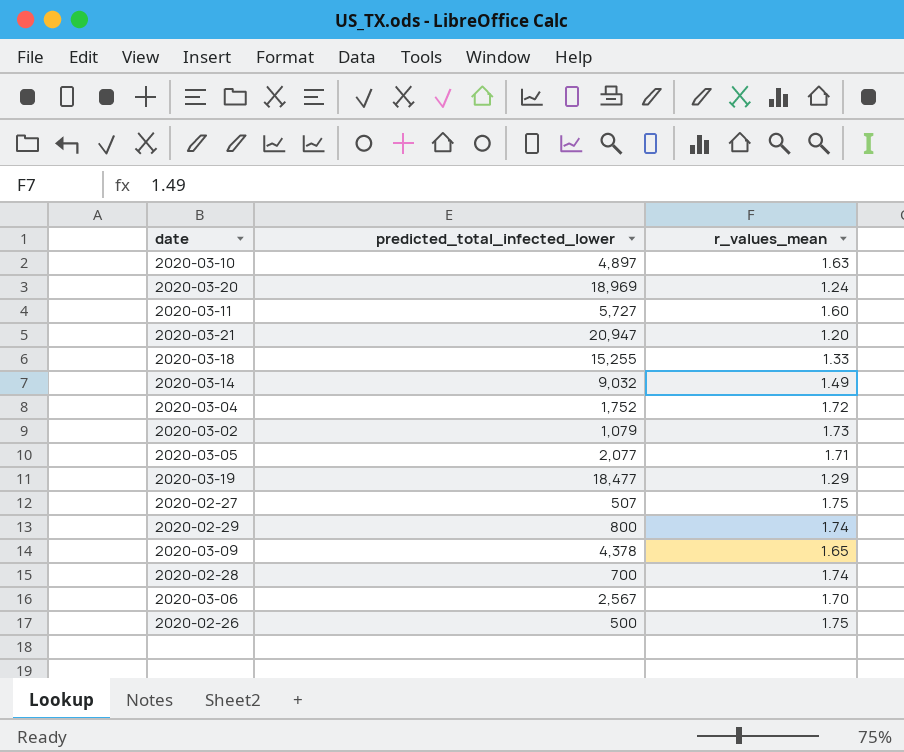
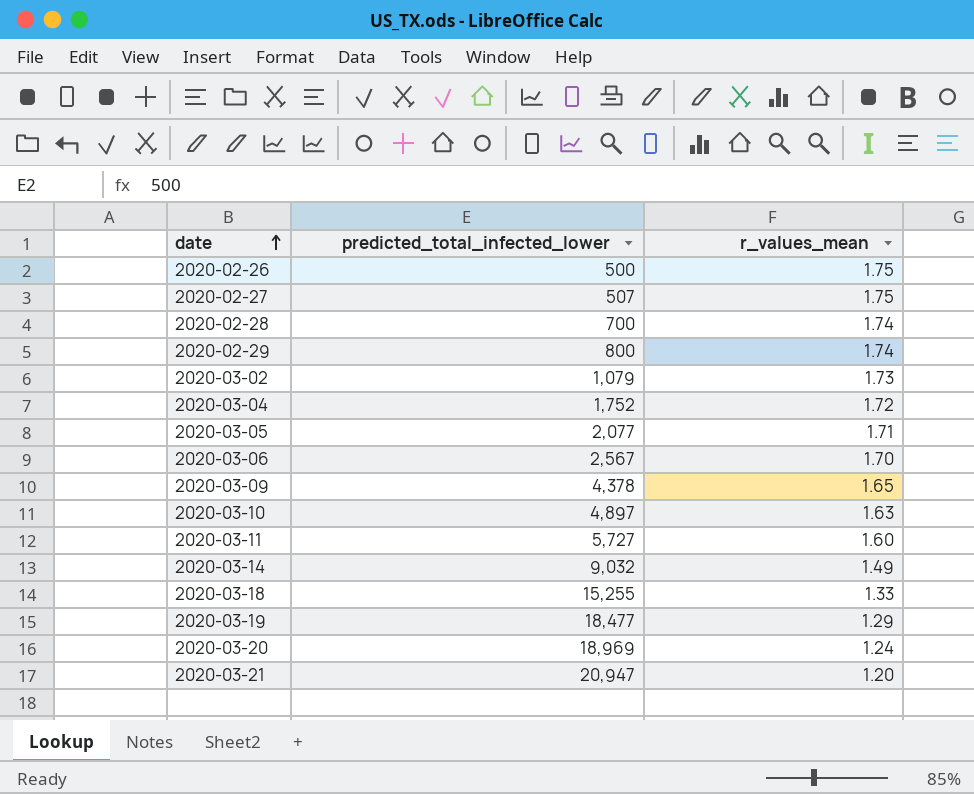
row order: none -> date ascending

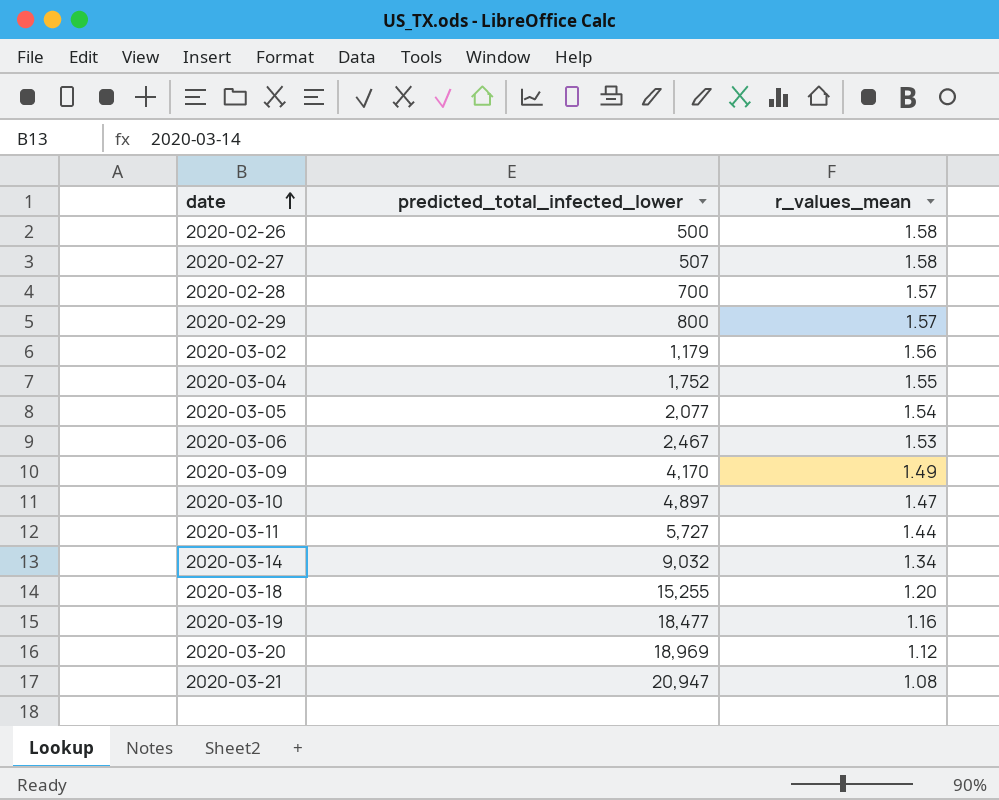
2020-02-26 | r_values_mean: 1.75 -> 1.58
2020-02-27 | r_values_mean: 1.75 -> 1.58
2020-02-28 | r_values_mean: 1.74 -> 1.57
2020-02-29 | r_values_mean: 1.74 -> 1.57
2020-03-02 | predicted_total_infected_lower: 1,079 -> 1,179
2020-03-02 | r_values_mean: 1.73 -> 1.56
2020-03-04 | r_values_mean: 1.72 -> 1.55
2020-03-05 | r_values_mean: 1.71 -> 1.54
2020-03-06 | predicted_total_infected_lower: 2,567 -> 2,467
2020-03-06 | r_values_mean: 1.70 -> 1.53
2020-03-09 | predicted_total_infected_lower: 4,378 -> 4,170
2020-03-09 | r_values_mean: 1.65 -> 1.49
2020-03-10 | r_values_mean: 1.63 -> 1.47
2020-03-11 | r_values_mean: 1.60 -> 1.44
2020-03-14 | r_values_mean: 1.49 -> 1.34
2020-03-18 | r_values_mean: 1.33 -> 1.20
2020-03-19 | r_values_mean: 1.29 -> 1.16
2020-03-20 | r_values_mean: 1.24 -> 1.12
2020-03-21 | r_values_mean: 1.20 -> 1.08

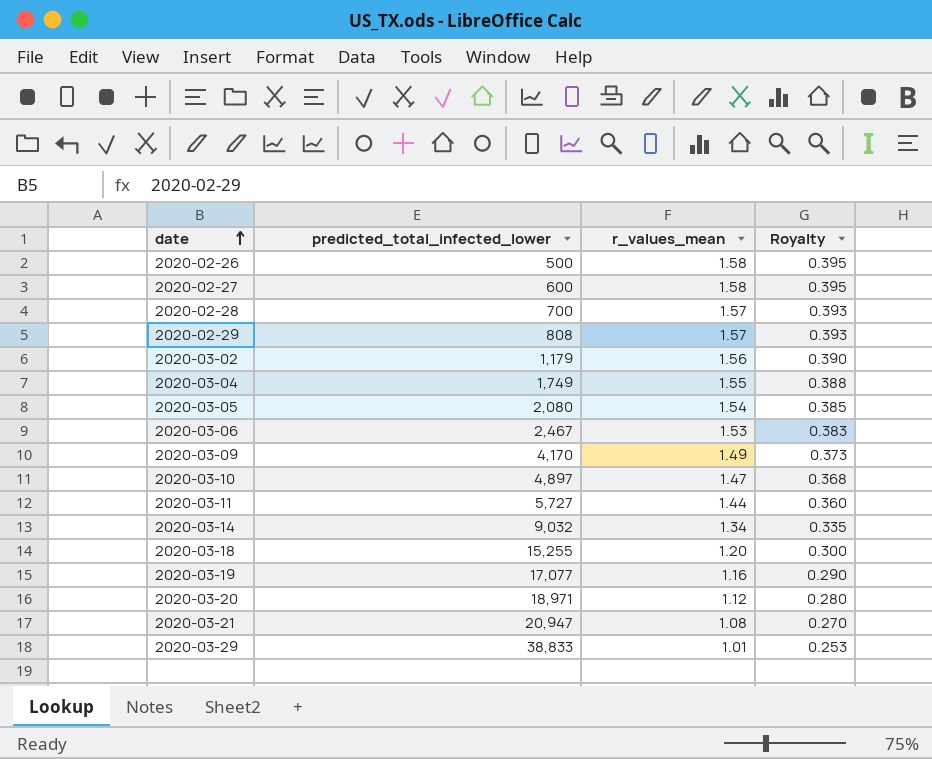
column Royalty | formula: none -> [r_values_mean] * 0.25
2020-02-27 | predicted_total_infected_lower: 507 -> 600
2020-02-29 | predicted_total_infected_lower: 800 -> 808
2020-03-04 | predicted_total_infected_lower: 1,752 -> 1,749
2020-03-05 | predicted_total_infected_lower: 2,077 -> 2,080
2020-03-19 | predicted_total_infected_lower: 18,477 -> 17,077
2020-03-20 | predicted_total_infected_lower: 18,969 -> 18,971
row 2020-03-29: none -> 38,833 | 1.01 | 0.253

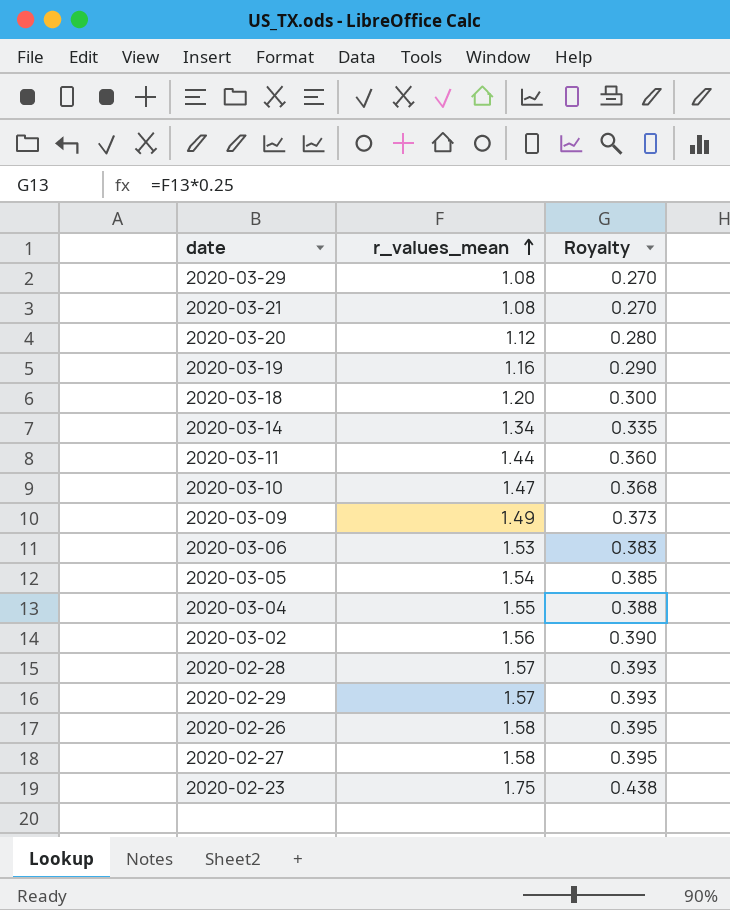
row order: date ascending -> r_values_mean ascending
column predicted_total_infected_lower | position: 2 -> none
2020-03-29 | r_values_mean: 1.01 -> 1.08
2020-03-29 | Royalty: 0.253 -> 0.270
row 2020-02-23: none -> 1.75 | 0.438

